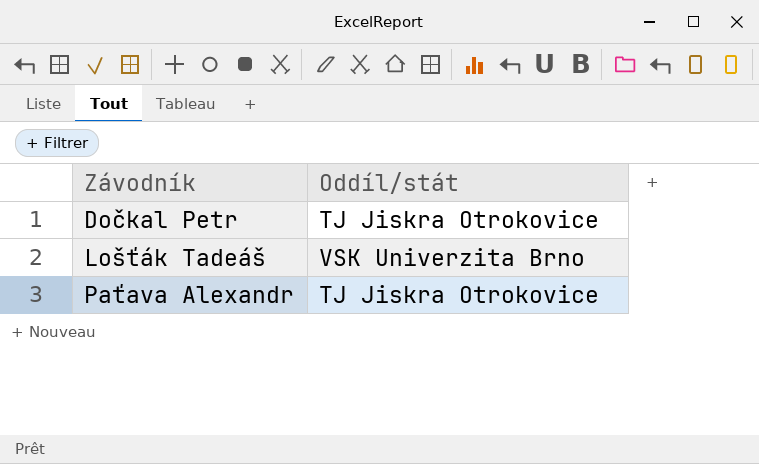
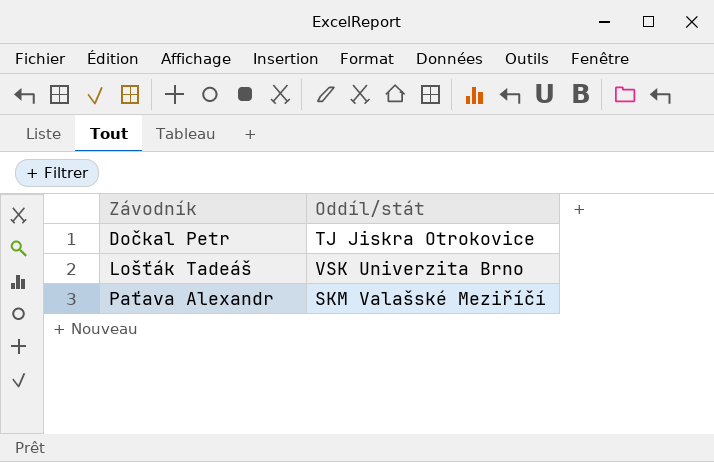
Paťava Alexandr | Oddíl/stát: TJ Jiskra Otrokovice -> SKM Valašské Meziříčí

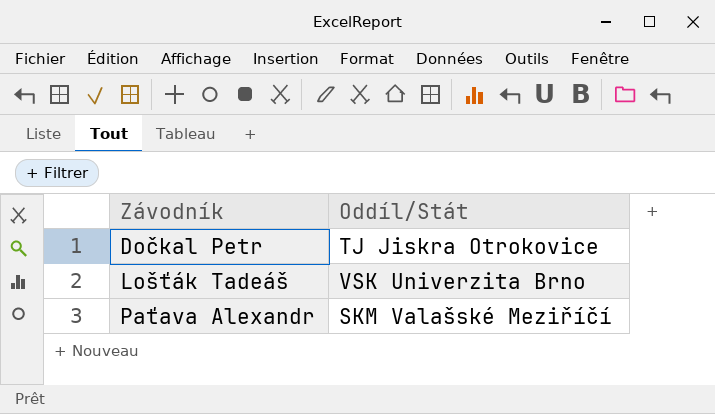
column name: Oddíl/stát -> Oddíl/Stát

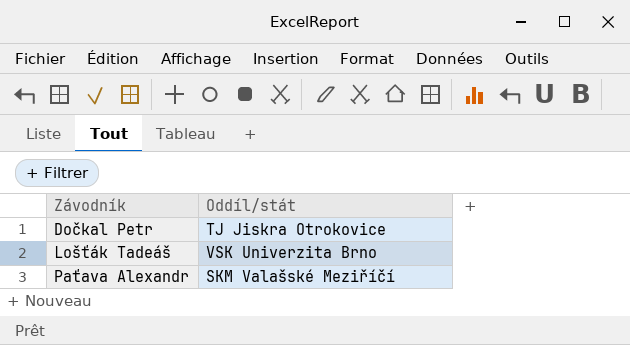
column name: Oddíl/Stát -> Oddíl/stát

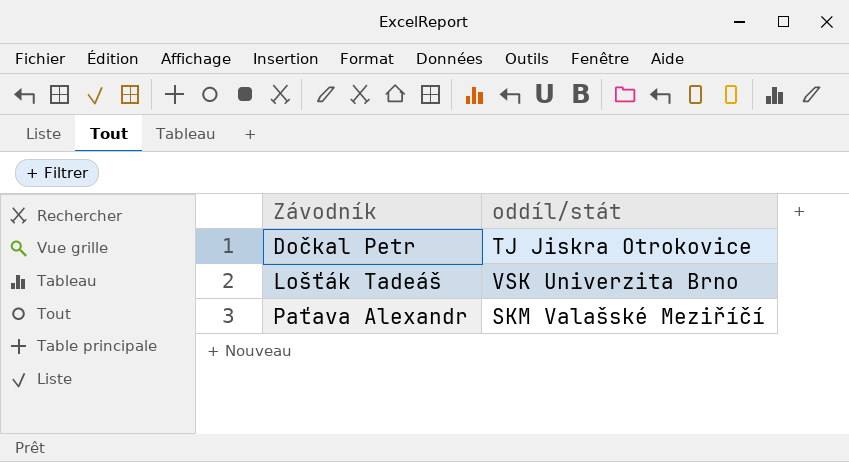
column name: Oddíl/stát -> oddíl/stát

